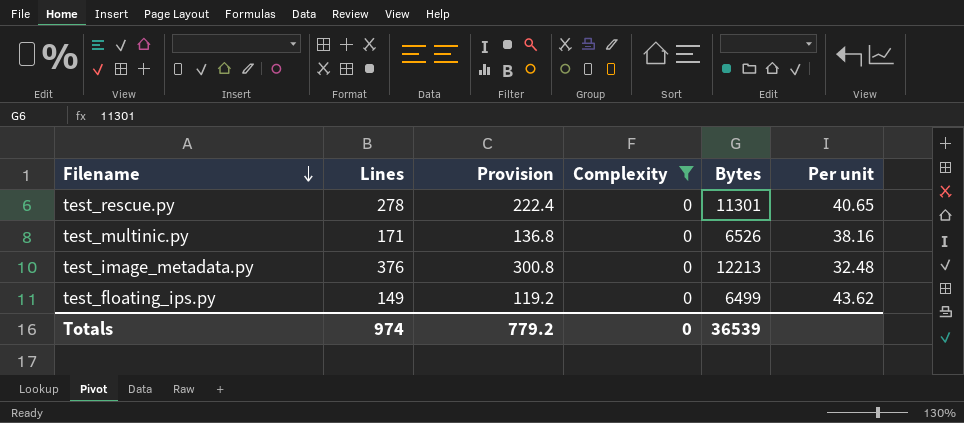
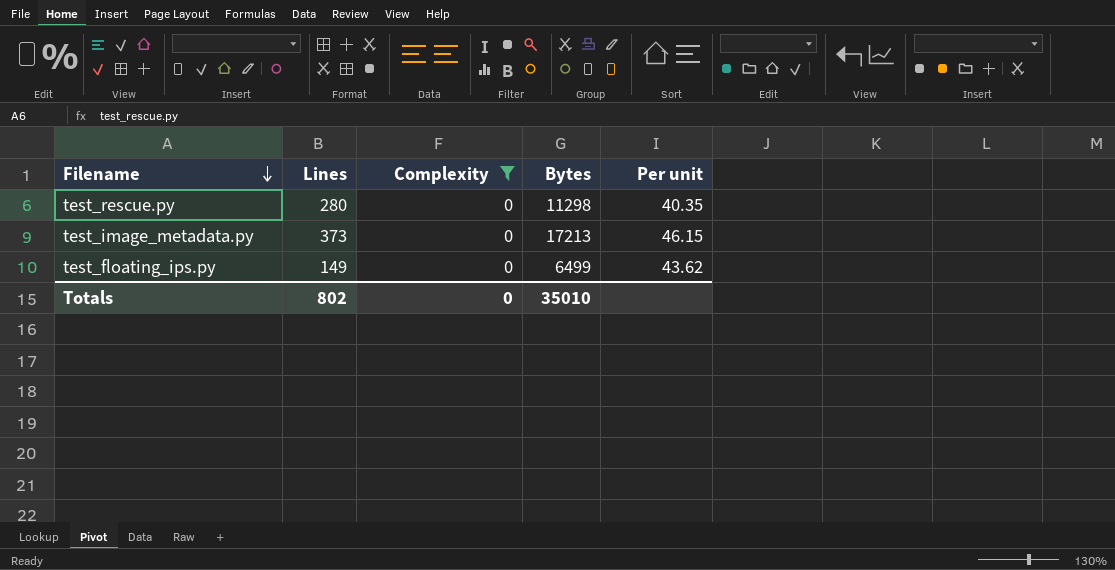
column Provision | formula: [Lines] * 0.8 -> none
row test_multinic.py: 171 | 136.8 | 0 | 6526 | 38.16 -> none
test_rescue.py | Lines: 278 -> 280
test_rescue.py | Bytes: 11301 -> 11298
test_rescue.py | Per unit: 40.65 -> 40.35
test_image_metadata.py | Lines: 376 -> 373
test_image_metadata.py | Bytes: 12213 -> 17213
test_image_metadata.py | Per unit: 32.48 -> 46.15
Totals | Lines: 974 -> 802
Totals | Bytes: 36539 -> 35010

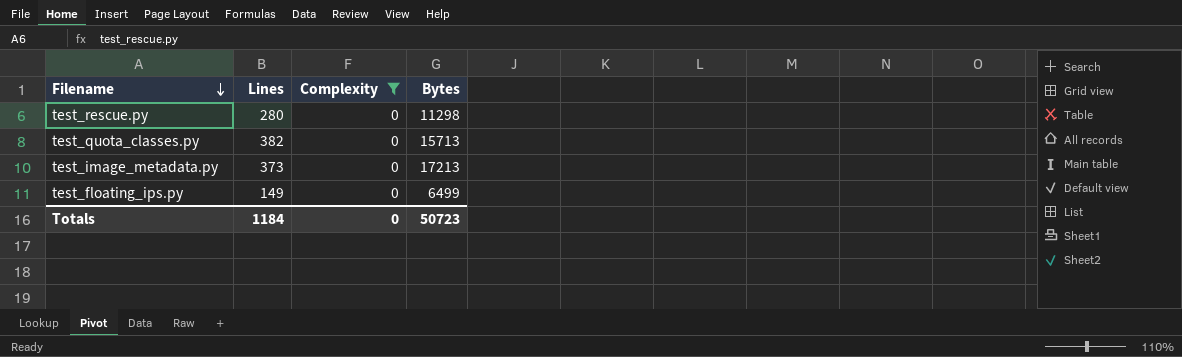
column Per unit | formula: [Bytes] / [Lines] -> none
row test_quota_classes.py: none -> 382 | 0 | 15713
Totals | Lines: 802 -> 1184
Totals | Bytes: 35010 -> 50723

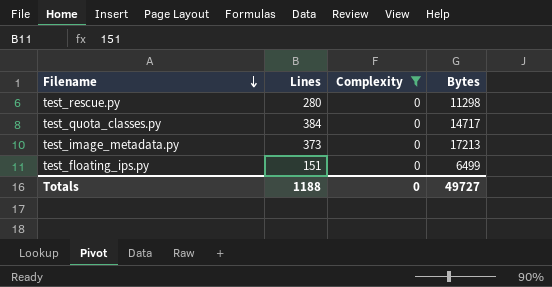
test_quota_classes.py | Lines: 382 -> 384
test_quota_classes.py | Bytes: 15713 -> 14717
test_floating_ips.py | Lines: 149 -> 151
Totals | Lines: 1184 -> 1188
Totals | Bytes: 50723 -> 49727

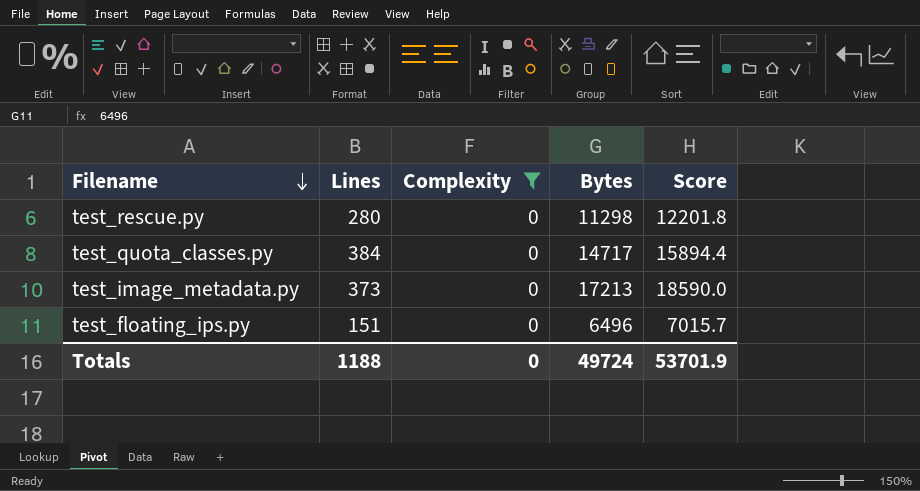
column Score | formula: none -> [Bytes] * 1.08
test_floating_ips.py | Bytes: 6499 -> 6496
Totals | Bytes: 49727 -> 49724

